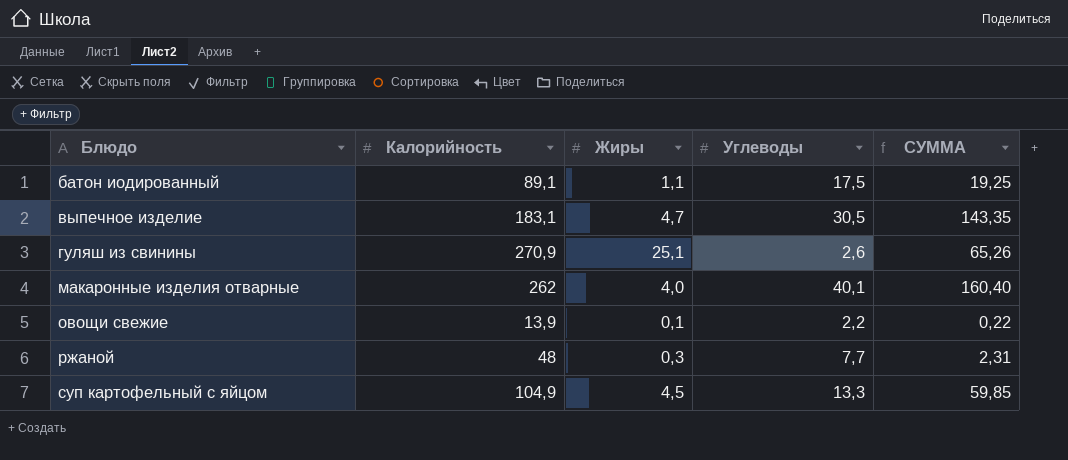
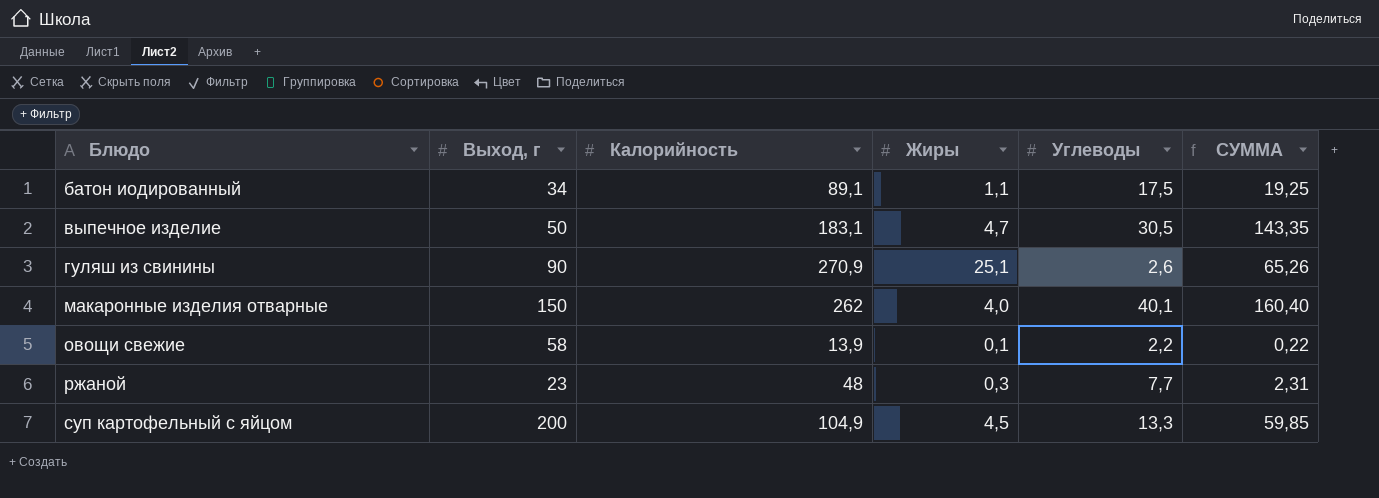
column Выход, г | position: none -> 2

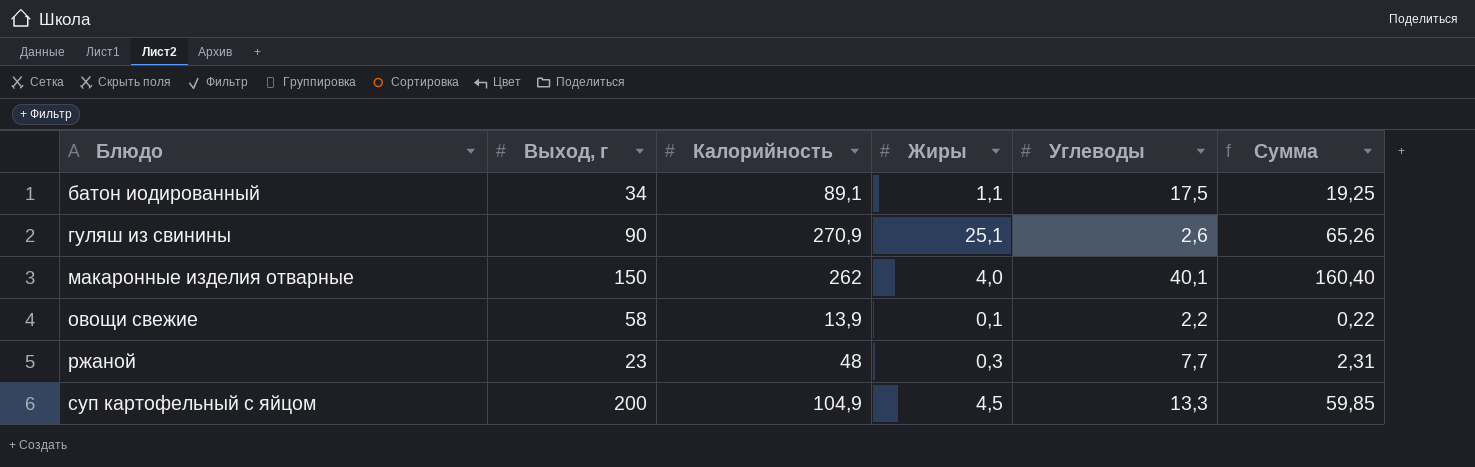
column name: СУММА -> Сумма
row выпечное изделие: 50 | 183,1 | 4,7 | 30,5 | 143,35 -> none

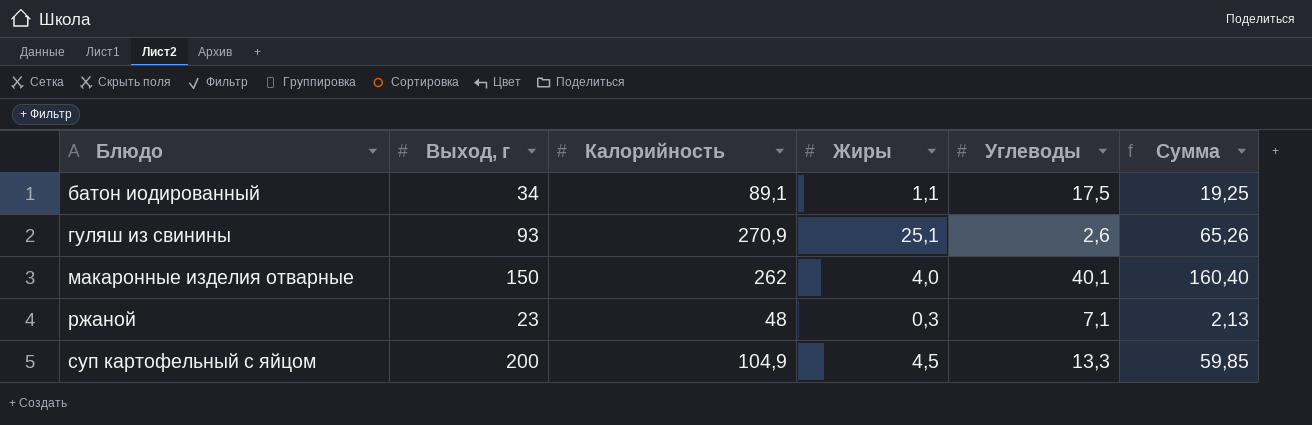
row овощи свежие: 58 | 13,9 | 0,1 | 2,2 | 0,22 -> none
гуляш из свинины | Выход, г: 90 -> 93
ржаной | Углеводы: 7,7 -> 7,1
ржаной | Сумма: 2,31 -> 2,13

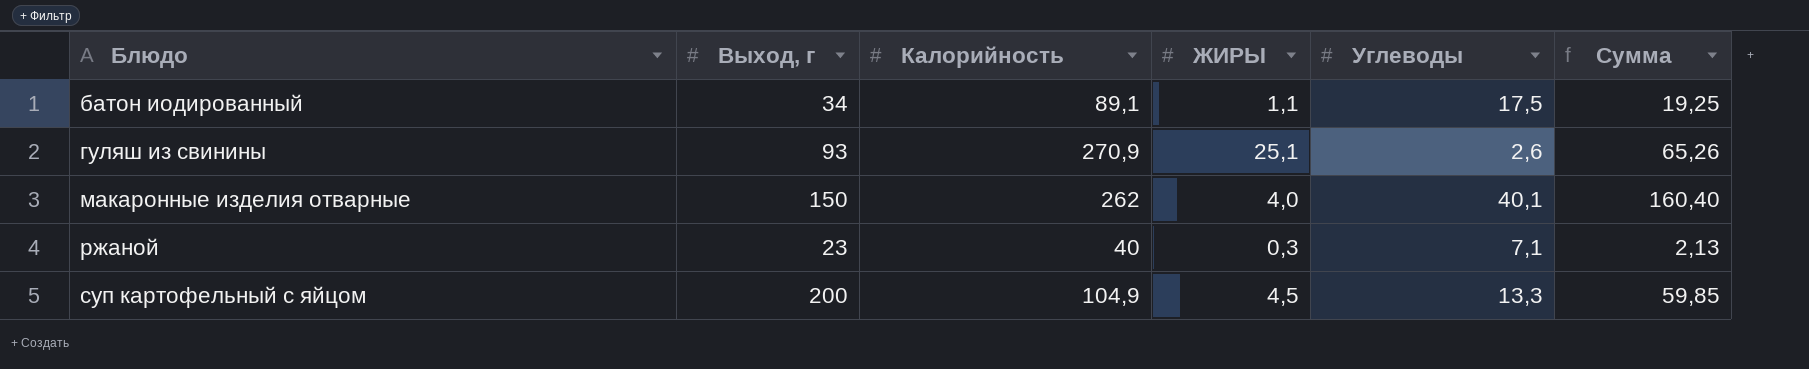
column name: Жиры -> ЖИРЫ
ржаной | Калорийность: 48 -> 40

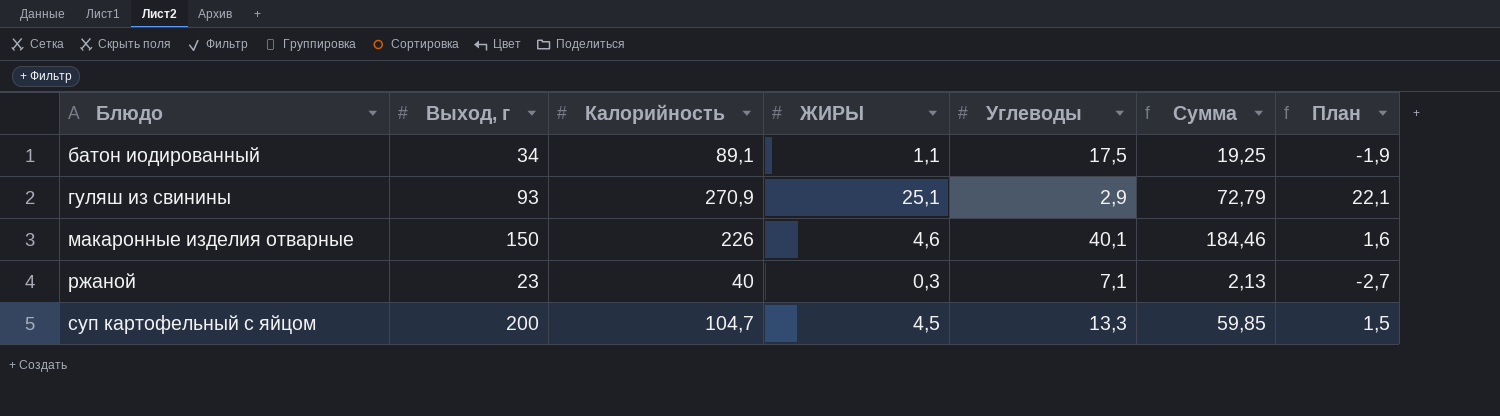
column План | formula: none -> [ЖИРЫ] - 3
гуляш из свинины | Углеводы: 2,6 -> 2,9
гуляш из свинины | Сумма: 65,26 -> 72,79
макаронные изделия отварные | Калорийность: 262 -> 226
макаронные изделия отварные | ЖИРЫ: 4,0 -> 4,6
макаронные изделия отварные | Сумма: 160,40 -> 184,46
суп картофельный с яйцом | Калорийность: 104,9 -> 104,7

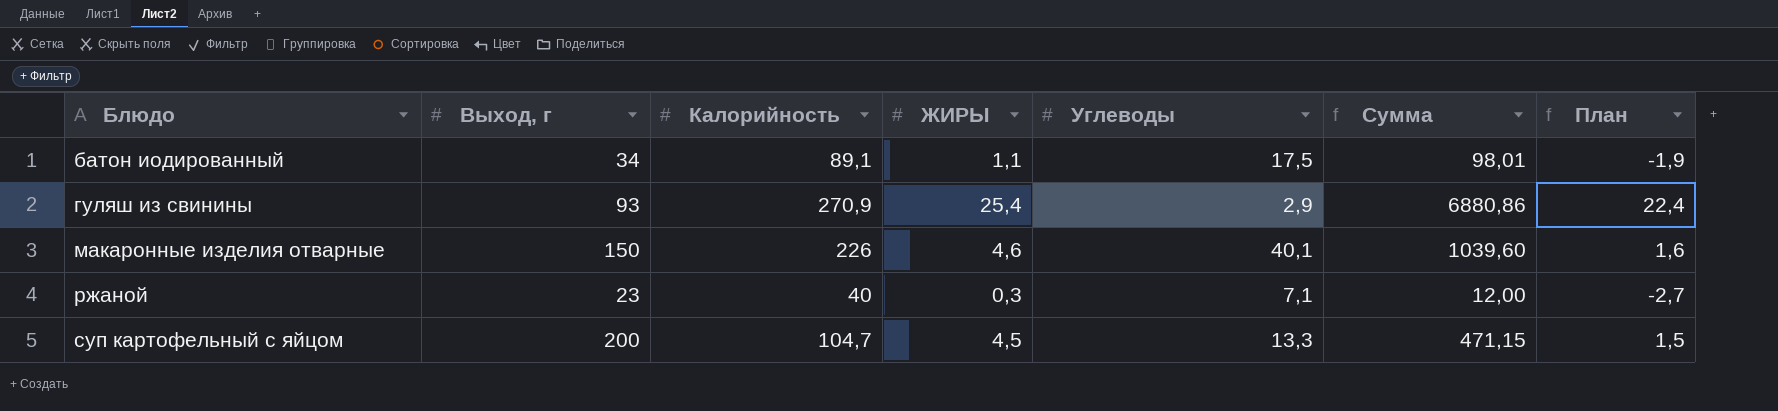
column Сумма | formula: [ЖИРЫ] * [Углеводы] -> [Калорийность] * [ЖИРЫ]
гуляш из свинины | ЖИРЫ: 25,1 -> 25,4
гуляш из свинины | План: 22,1 -> 22,4

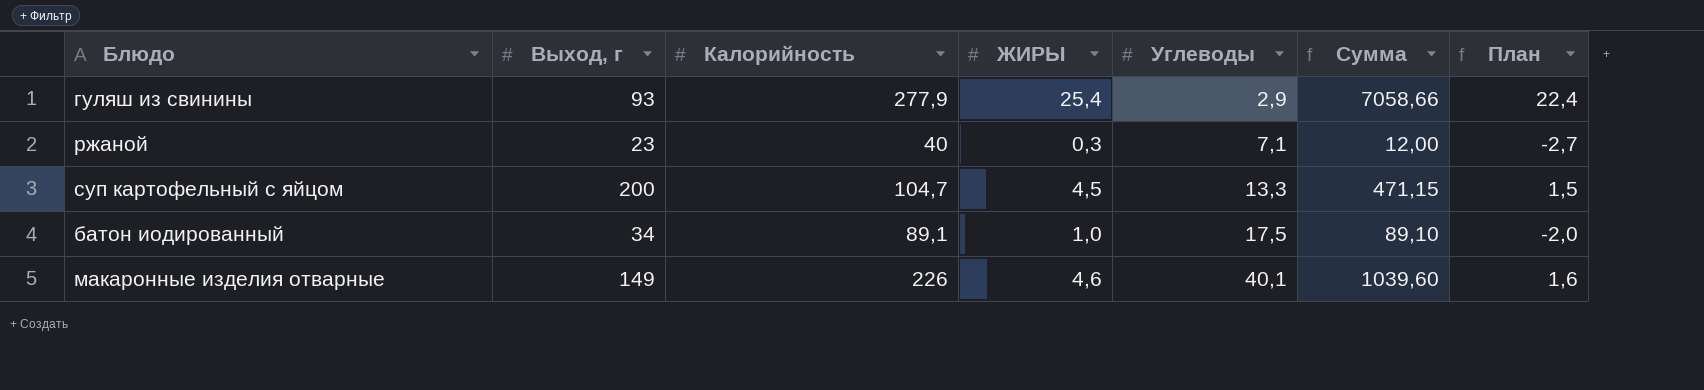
row order: Блюдо ascending -> Углеводы ascending
гуляш из свинины | Калорийность: 270,9 -> 277,9
гуляш из свинины | Сумма: 6880,86 -> 7058,66
батон иодированный | ЖИРЫ: 1,1 -> 1,0
батон иодированный | Сумма: 98,01 -> 89,10
батон иодированный | План: -1,9 -> -2,0
макаронные изделия отварные | Выход, г: 150 -> 149

